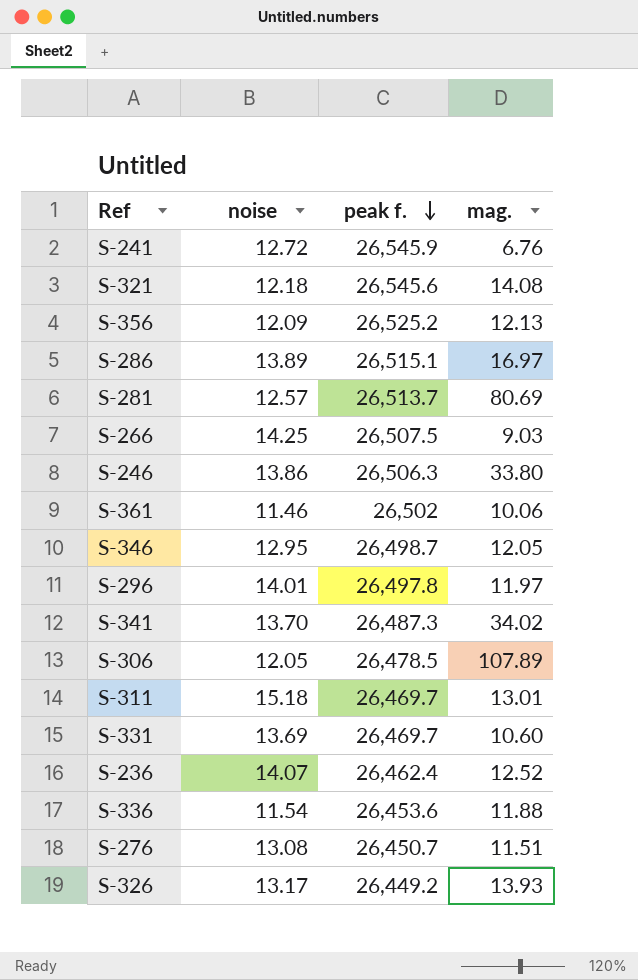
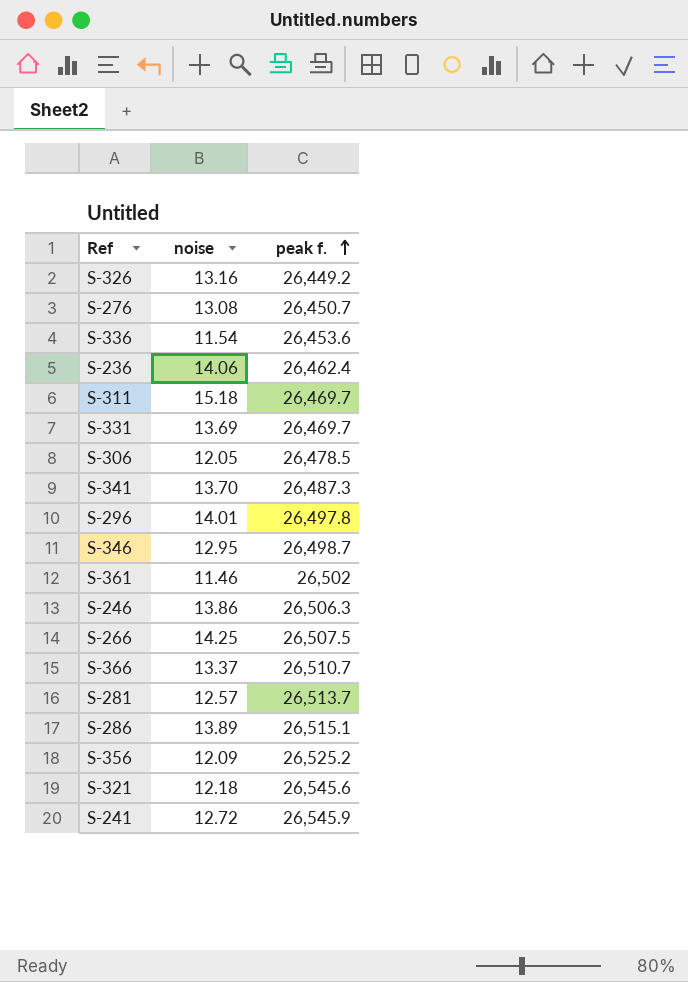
row order: peak f. descending -> peak f. ascending
column mag. | position: 4 -> none
S-326 | noise: 13.17 -> 13.16
S-236 | noise: 14.07 -> 14.06
row S-366: none -> 13.37 | 26,510.7

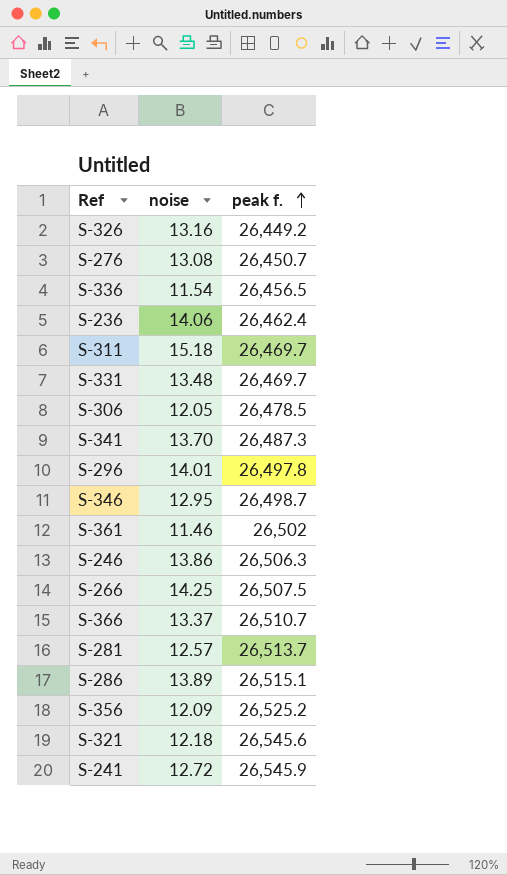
S-336 | peak f.: 26,453.6 -> 26,456.5
S-331 | noise: 13.69 -> 13.48

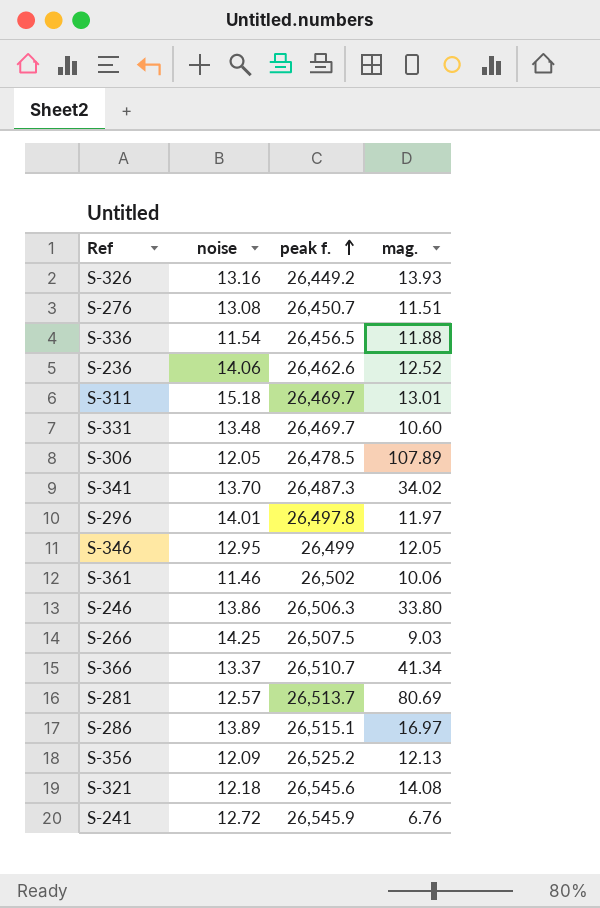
column mag. | position: none -> 4
S-236 | peak f.: 26,462.4 -> 26,462.6
S-346 | peak f.: 26,498.7 -> 26,499

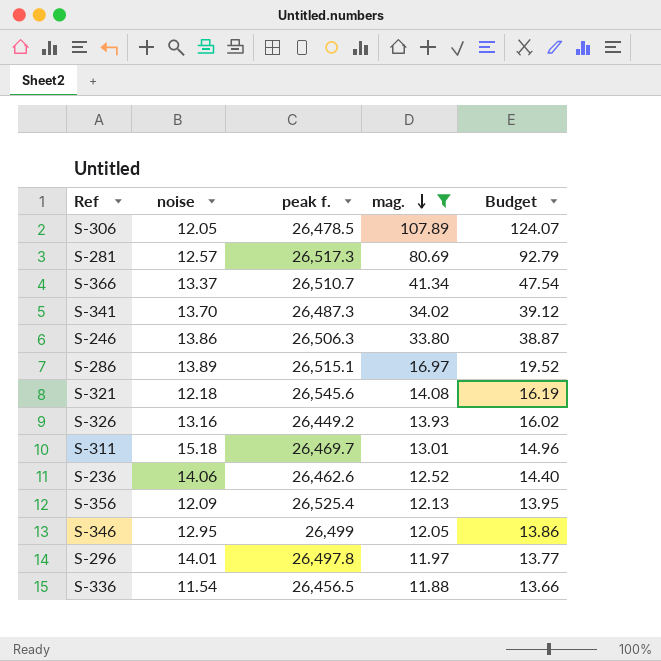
filter: none -> mag. >= 11.88
row order: peak f. ascending -> mag. descending
column Budget | formula: none -> [mag.] * 1.15
S-281 | peak f.: 26,513.7 -> 26,517.3
S-356 | peak f.: 26,525.2 -> 26,525.4

